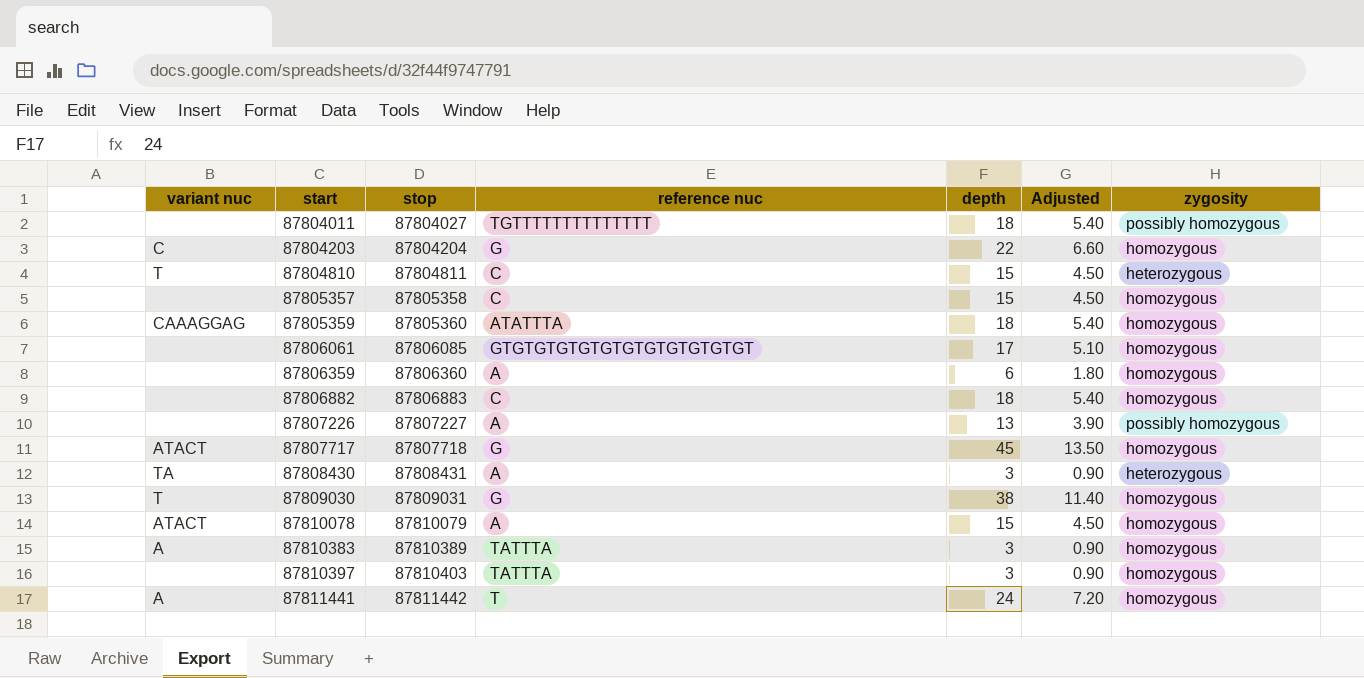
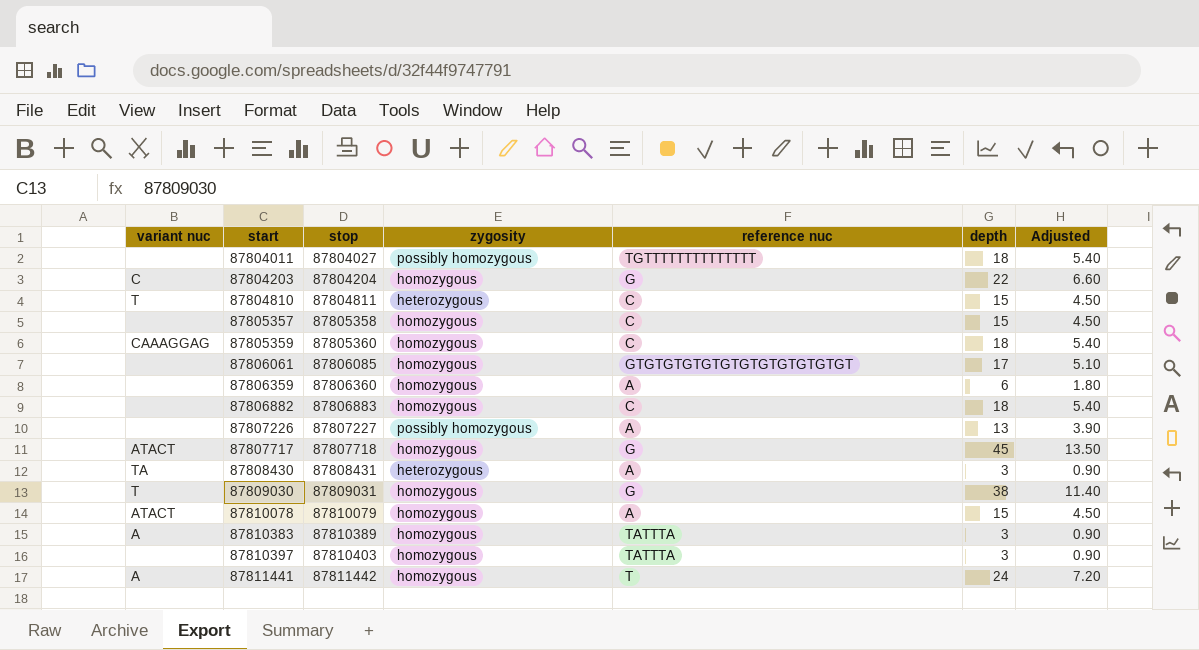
column zygosity | position: 7 -> 4
87805359 | reference nuc: ATATTTA -> C

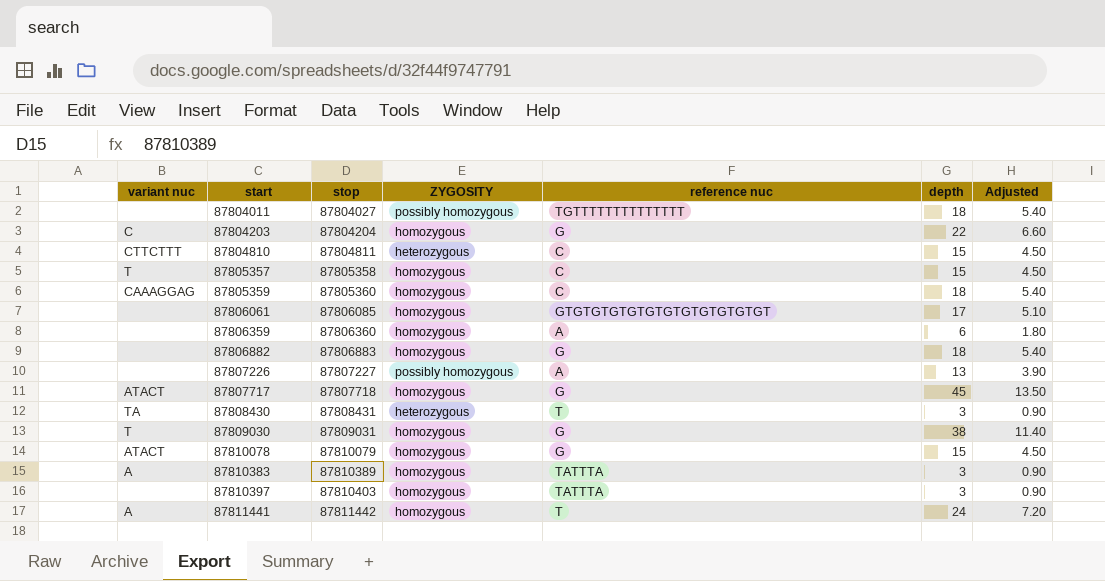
column name: zygosity -> ZYGOSITY
87804810 | variant nuc: T -> CTTCTTT
87805357 | variant nuc: none -> T
87806882 | reference nuc: C -> G
87808430 | reference nuc: A -> T
87810078 | reference nuc: A -> G

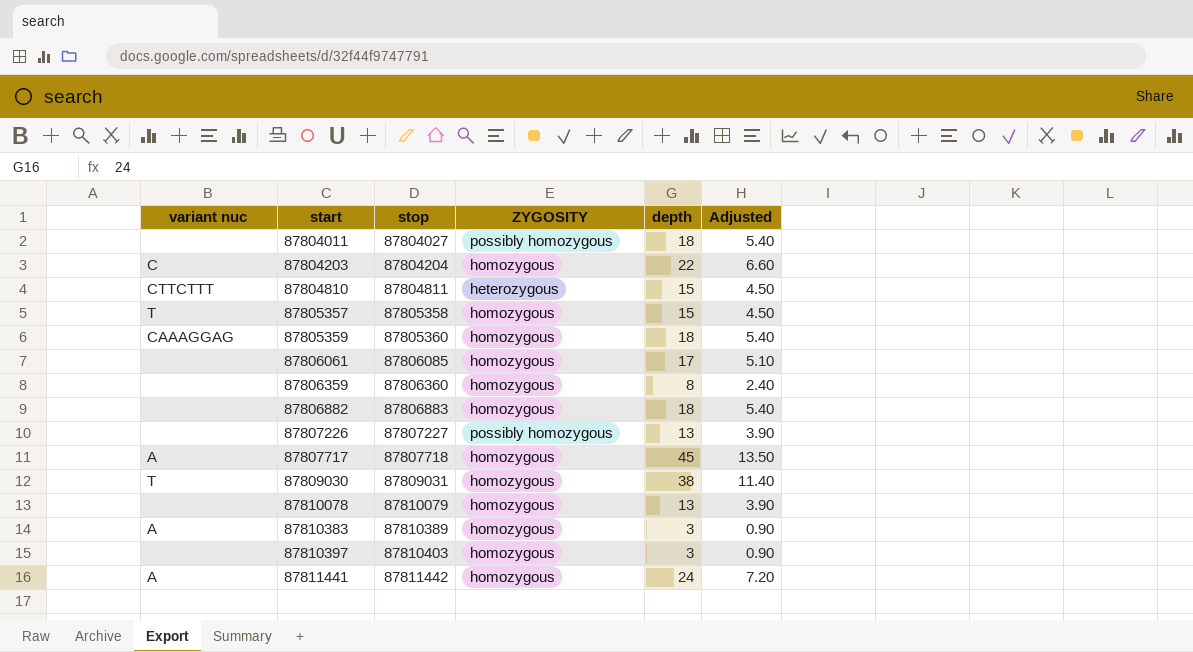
column reference nuc | position: 5 -> none
row 87808430: TA | 87808431 | heterozygous | T | 3 | 0.90 -> none
87806359 | depth: 6 -> 8
87806359 | Adjusted: 1.80 -> 2.40
87807717 | variant nuc: ATACT -> A
87810078 | variant nuc: ATACT -> none
87810078 | depth: 15 -> 13
87810078 | Adjusted: 4.50 -> 3.90

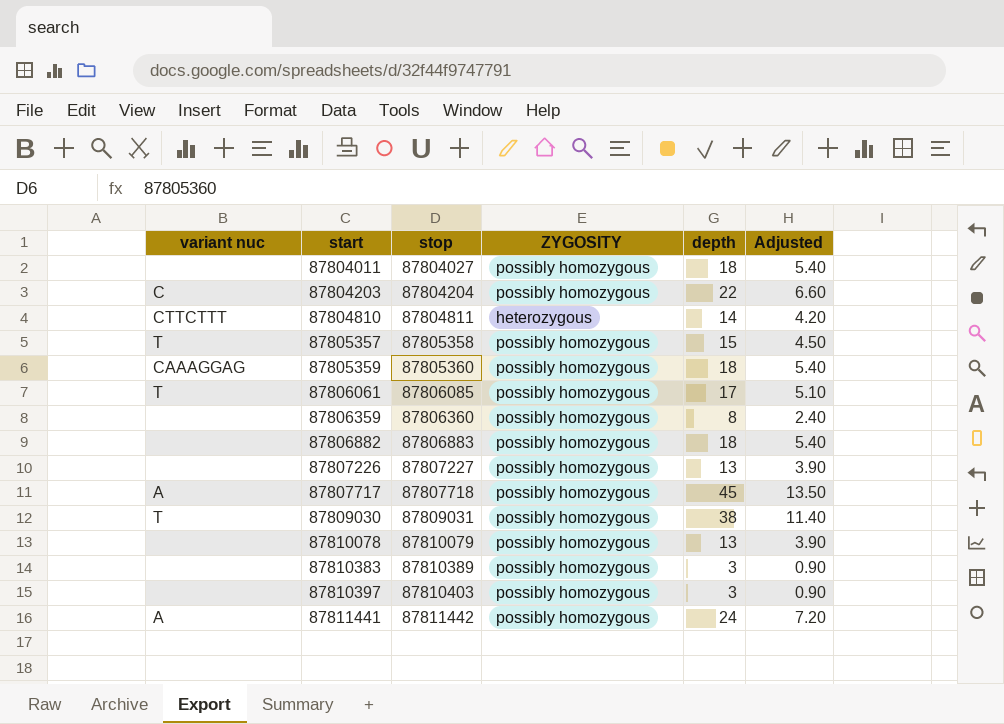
87804203 | ZYGOSITY: homozygous -> possibly homozygous
87804810 | depth: 15 -> 14
87804810 | Adjusted: 4.50 -> 4.20
87805357 | ZYGOSITY: homozygous -> possibly homozygous
87805359 | ZYGOSITY: homozygous -> possibly homozygous
87806061 | variant nuc: none -> T
87806061 | ZYGOSITY: homozygous -> possibly homozygous
87806359 | ZYGOSITY: homozygous -> possibly homozygous
87806882 | ZYGOSITY: homozygous -> possibly homozygous
87807717 | ZYGOSITY: homozygous -> possibly homozygous
87809030 | ZYGOSITY: homozygous -> possibly homozygous
87810078 | ZYGOSITY: homozygous -> possibly homozygous
87810383 | variant nuc: A -> none
87810383 | ZYGOSITY: homozygous -> possibly homozygous
87810397 | ZYGOSITY: homozygous -> possibly homozygous
87811441 | ZYGOSITY: homozygous -> possibly homozygous

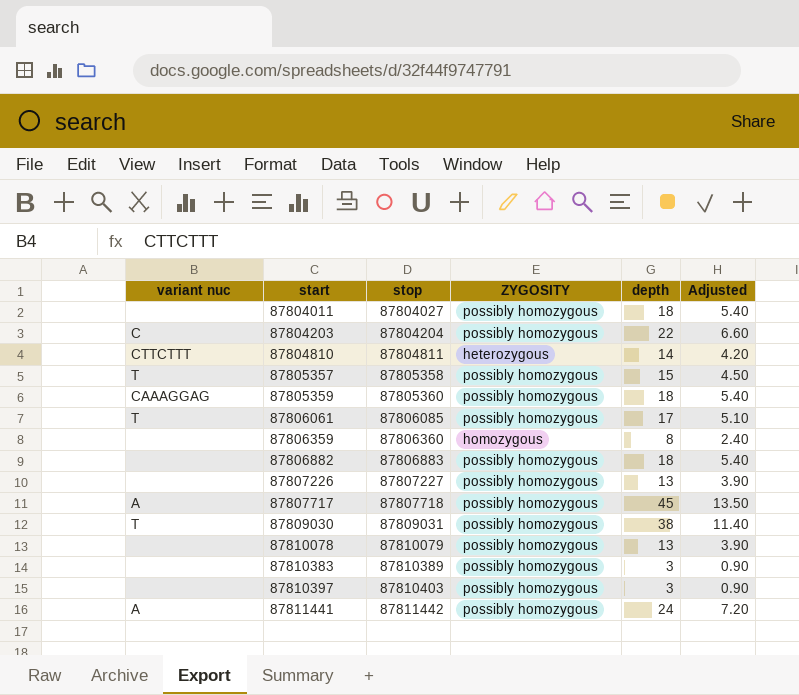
87806359 | ZYGOSITY: possibly homozygous -> homozygous

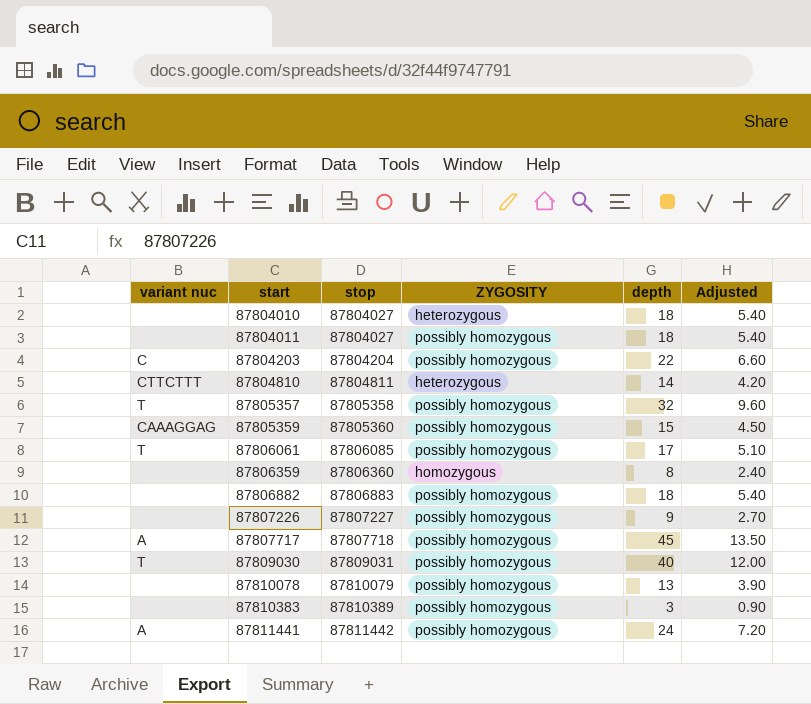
row 87810397: none | 87810403 | possibly homozygous | 3 | 0.90 -> none
row 87804010: none -> none | 87804027 | heterozygous | 18 | 5.40
87805357 | depth: 15 -> 32
87805357 | Adjusted: 4.50 -> 9.60
87805359 | depth: 18 -> 15
87805359 | Adjusted: 5.40 -> 4.50
87807226 | depth: 13 -> 9
87807226 | Adjusted: 3.90 -> 2.70
87809030 | depth: 38 -> 40
87809030 | Adjusted: 11.40 -> 12.00

